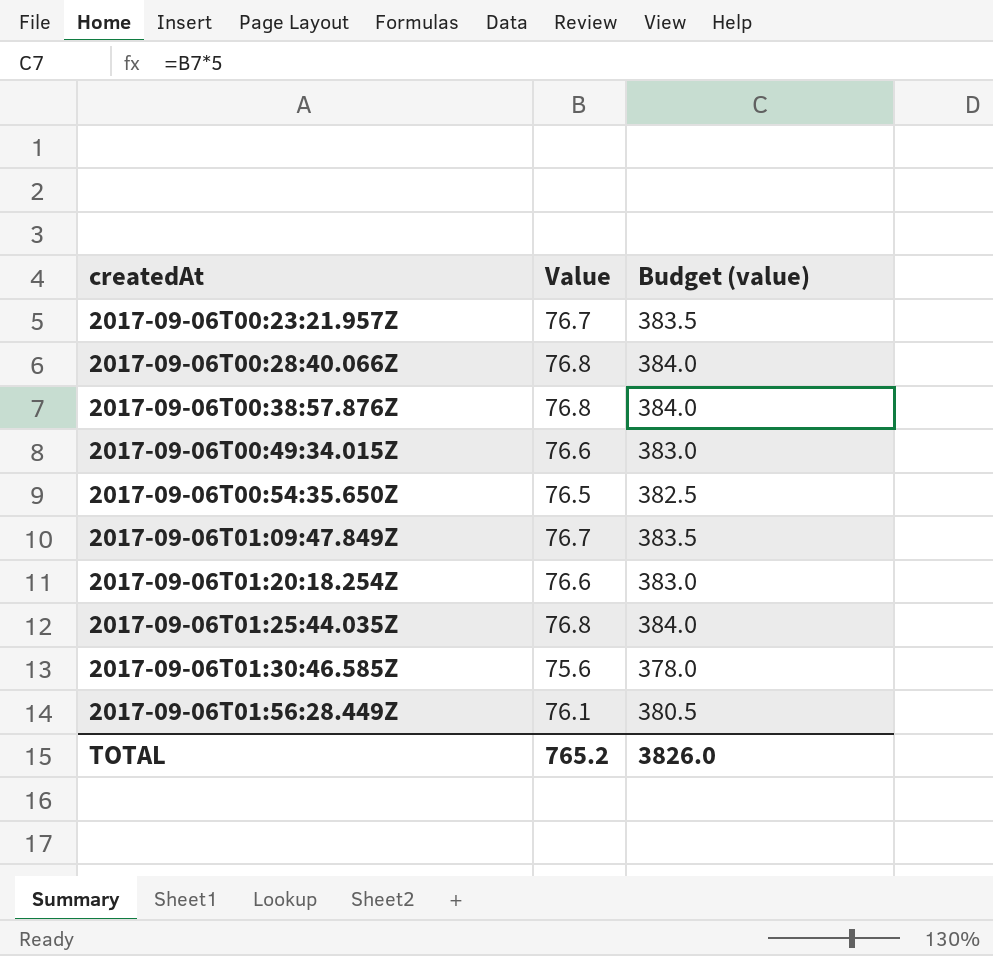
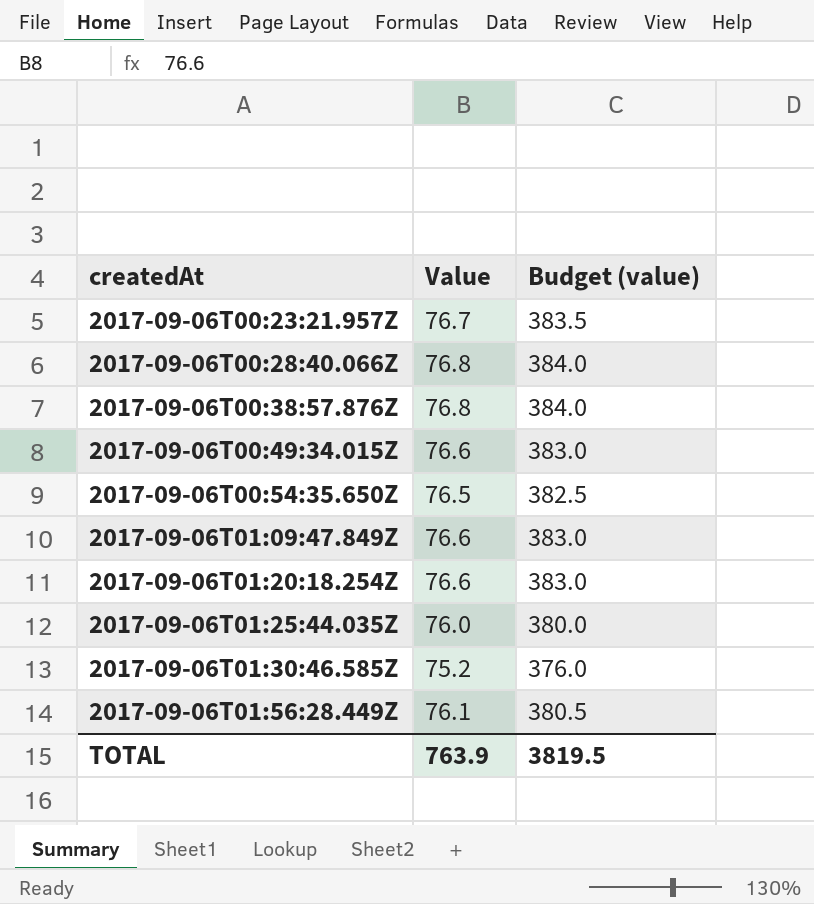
2017-09-06T01:09:47.849Z | Value: 76.7 -> 76.6
2017-09-06T01:09:47.849Z | Budget (value): 383.5 -> 383.0
2017-09-06T01:25:44.035Z | Value: 76.8 -> 76.0
2017-09-06T01:25:44.035Z | Budget (value): 384.0 -> 380.0
2017-09-06T01:30:46.585Z | Value: 75.6 -> 75.2
2017-09-06T01:30:46.585Z | Budget (value): 378.0 -> 376.0
TOTAL | Value: 765.2 -> 763.9
TOTAL | Budget (value): 3826.0 -> 3819.5

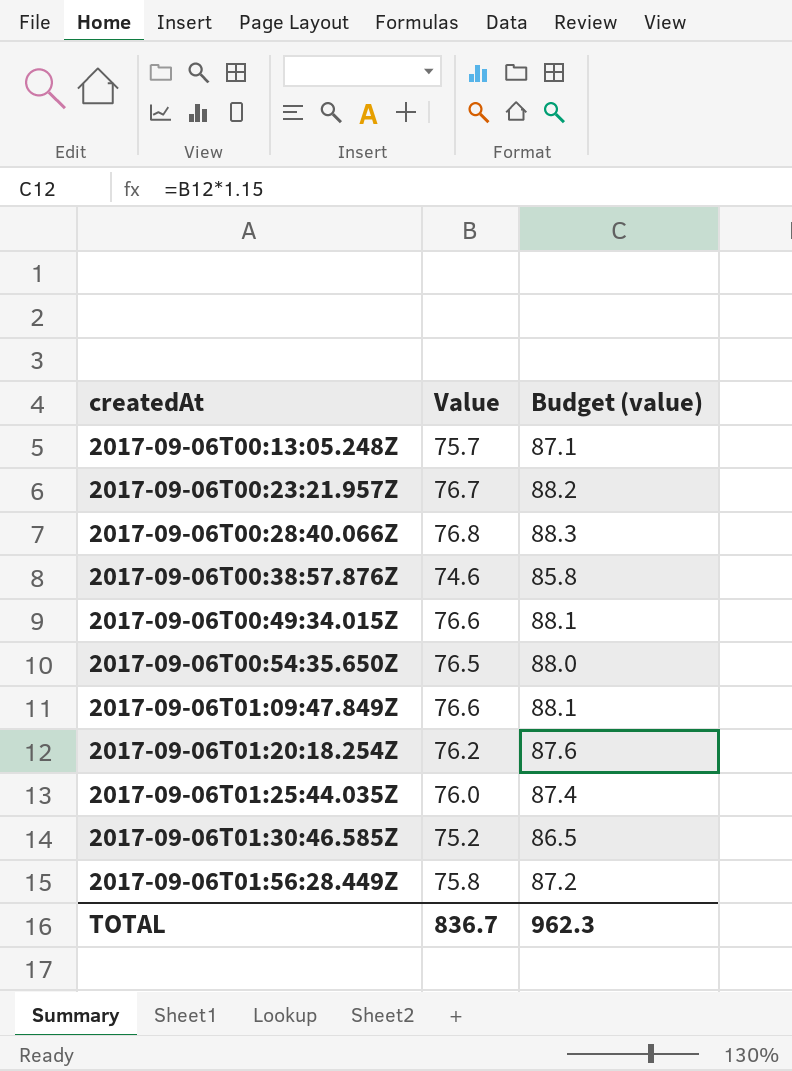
column Budget (value) | formula: [Value] * 5 -> [Value] * 1.15
row 2017-09-06T00:13:05.248Z: none -> 75.7 | 87.1
2017-09-06T00:38:57.876Z | Value: 76.8 -> 74.6
2017-09-06T01:20:18.254Z | Value: 76.6 -> 76.2
2017-09-06T01:56:28.449Z | Value: 76.1 -> 75.8
TOTAL | Value: 763.9 -> 836.7
TOTAL | Budget (value): 3819.5 -> 962.3

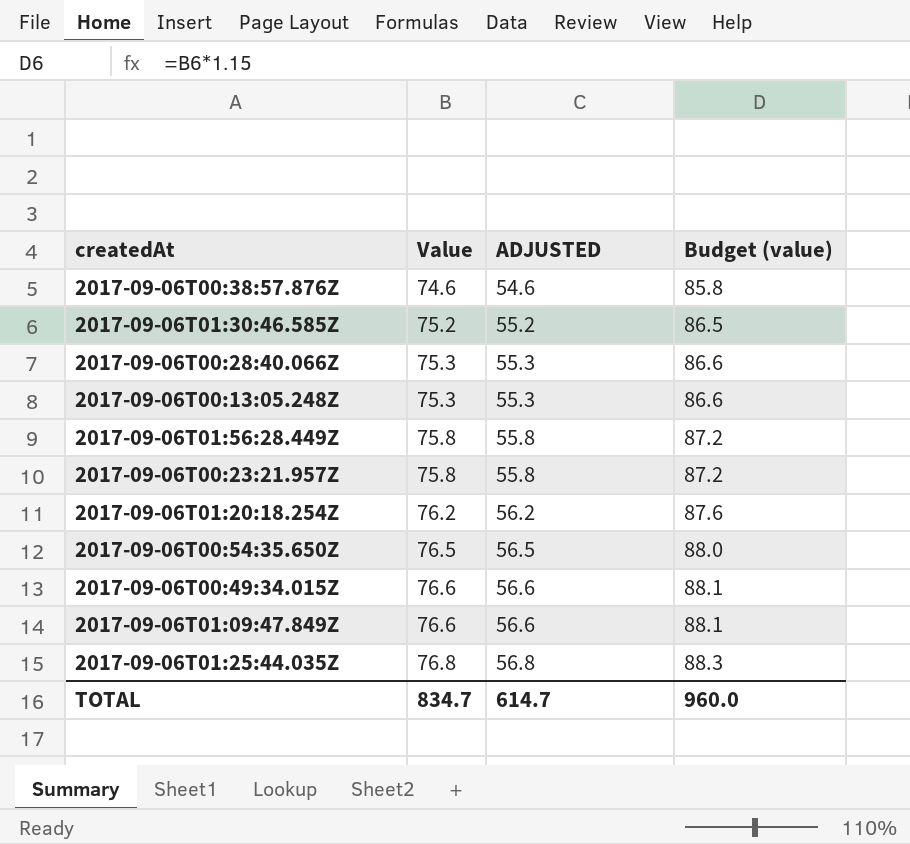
row order: createdAt ascending -> Value ascending
column ADJUSTED | formula: none -> [Value] - 20
2017-09-06T00:28:40.066Z | Value: 76.8 -> 75.3
2017-09-06T00:28:40.066Z | Budget (value): 88.3 -> 86.6
2017-09-06T00:13:05.248Z | Value: 75.7 -> 75.3
2017-09-06T00:13:05.248Z | Budget (value): 87.1 -> 86.6
2017-09-06T00:23:21.957Z | Value: 76.7 -> 75.8
2017-09-06T00:23:21.957Z | Budget (value): 88.2 -> 87.2
2017-09-06T01:25:44.035Z | Value: 76.0 -> 76.8
2017-09-06T01:25:44.035Z | Budget (value): 87.4 -> 88.3
TOTAL | Value: 836.7 -> 834.7
TOTAL | Budget (value): 962.3 -> 960.0

